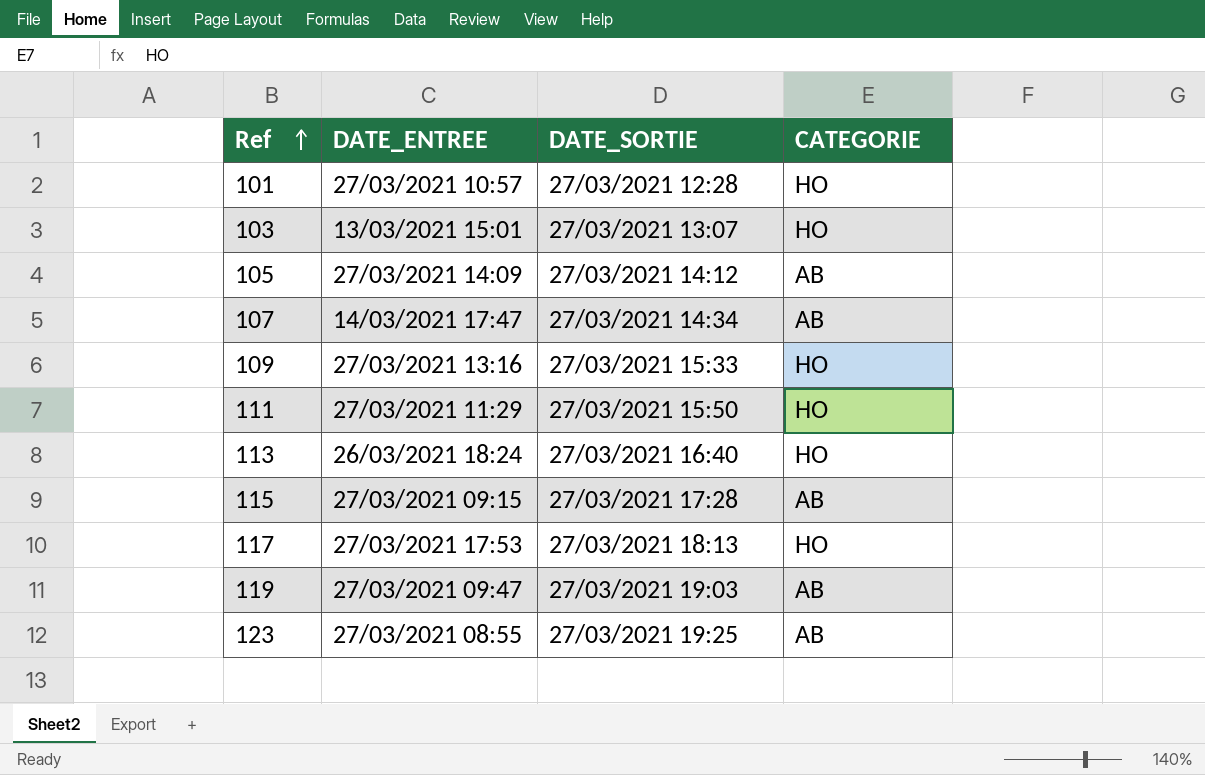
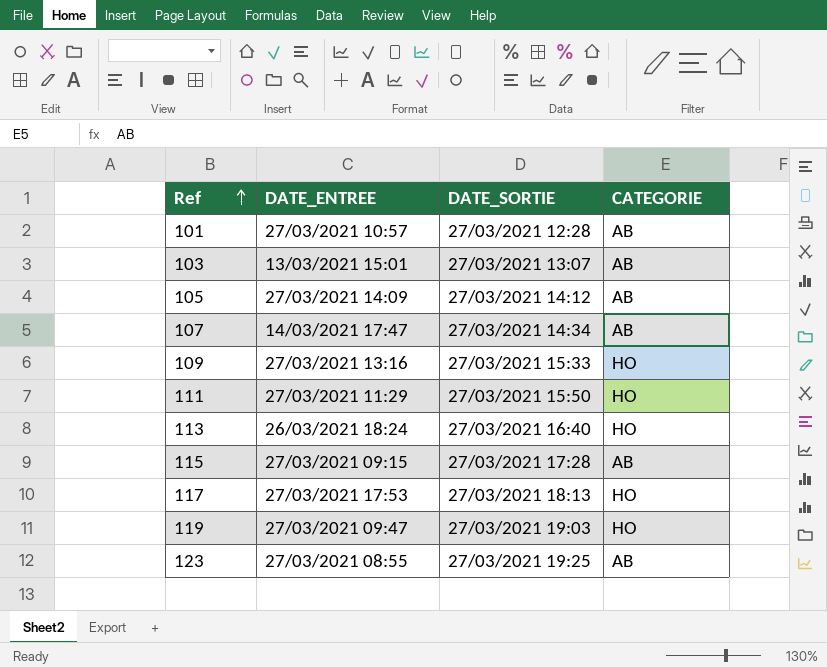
101 | CATEGORIE: HO -> AB
103 | CATEGORIE: HO -> AB
119 | CATEGORIE: AB -> HO

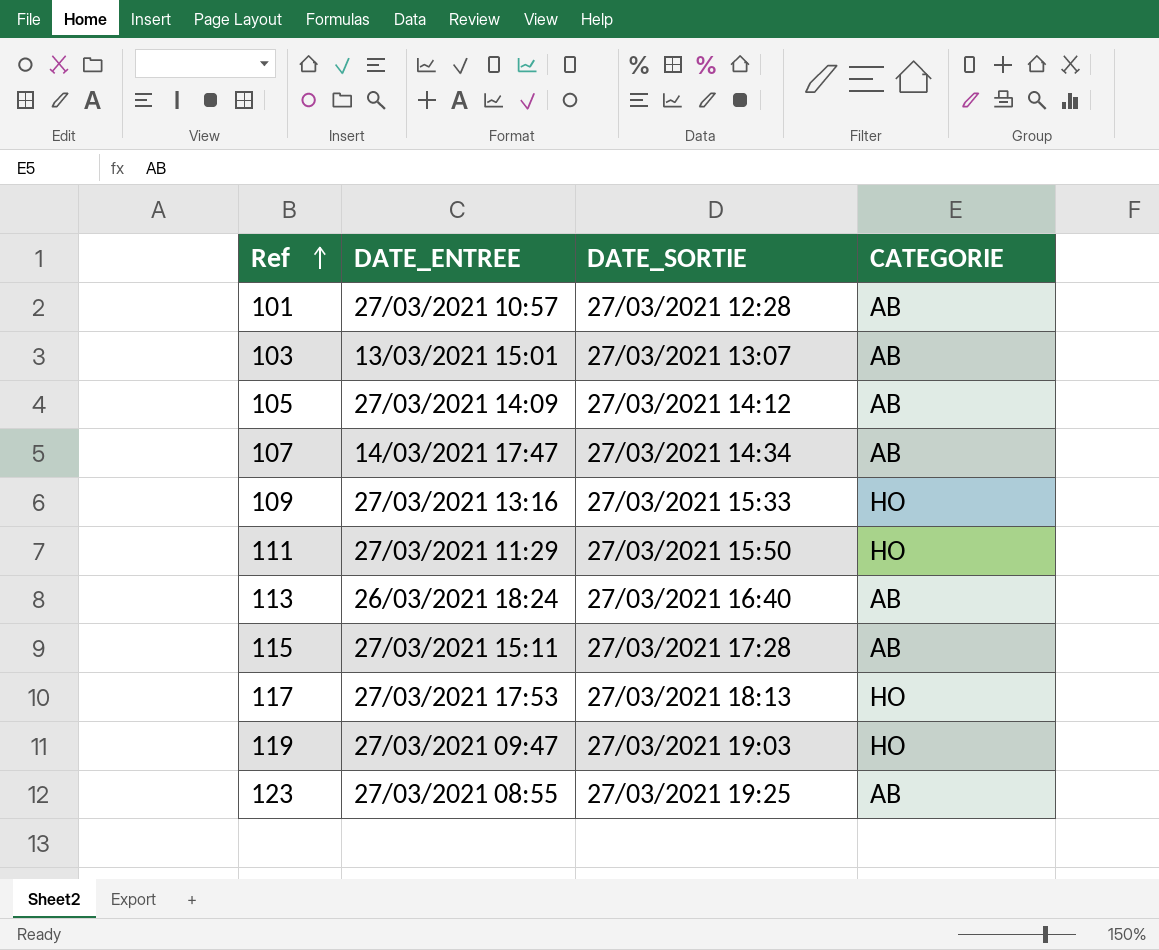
113 | CATEGORIE: HO -> AB
115 | DATE_ENTREE: 27/03/2021 09:15 -> 27/03/2021 15:11

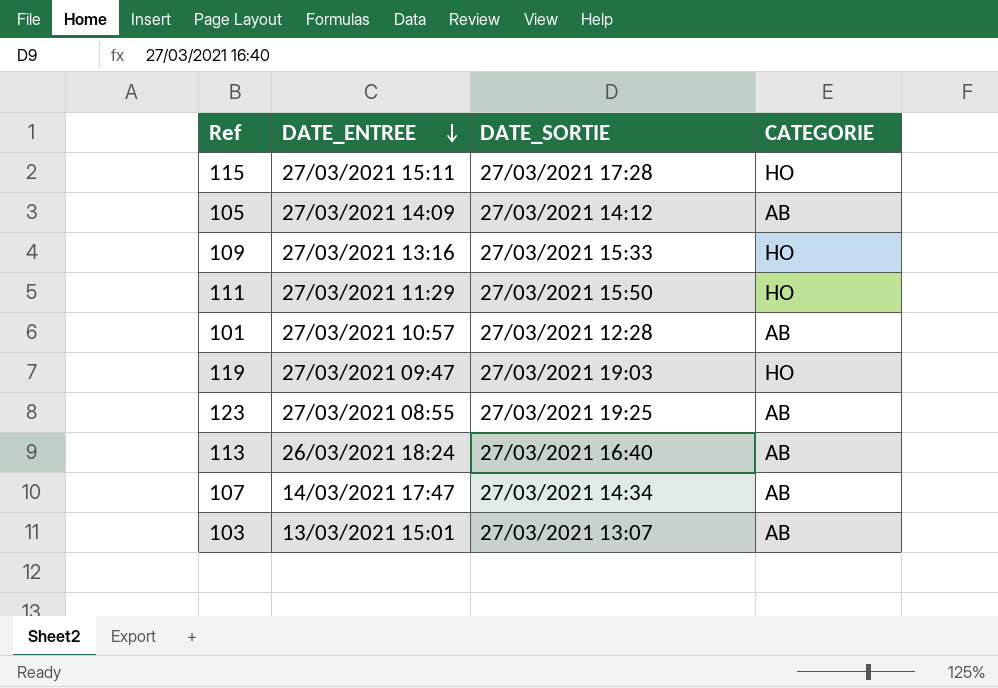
row order: Ref ascending -> DATE_ENTREE descending
row 117: 27/03/2021 17:53 | 27/03/2021 18:13 | HO -> none
115 | CATEGORIE: AB -> HO

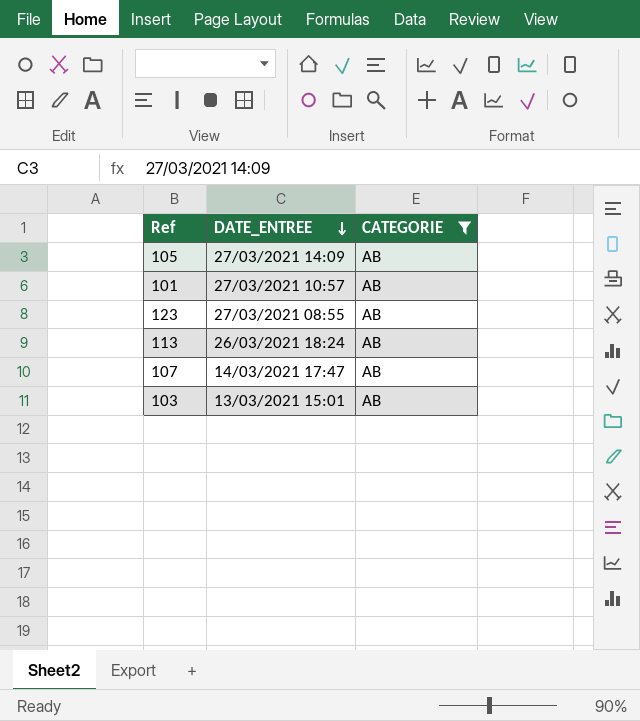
filter: none -> CATEGORIE = AB
column DATE_SORTIE | position: 3 -> none

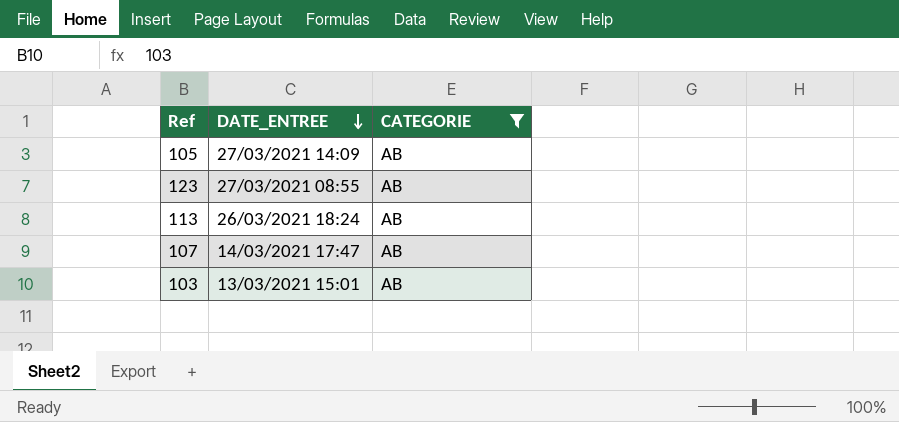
row 101: 27/03/2021 10:57 | AB -> none

